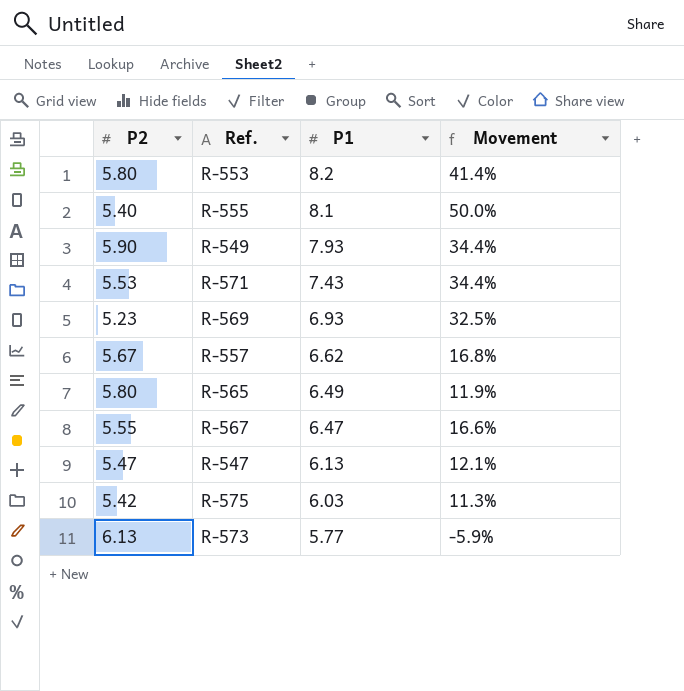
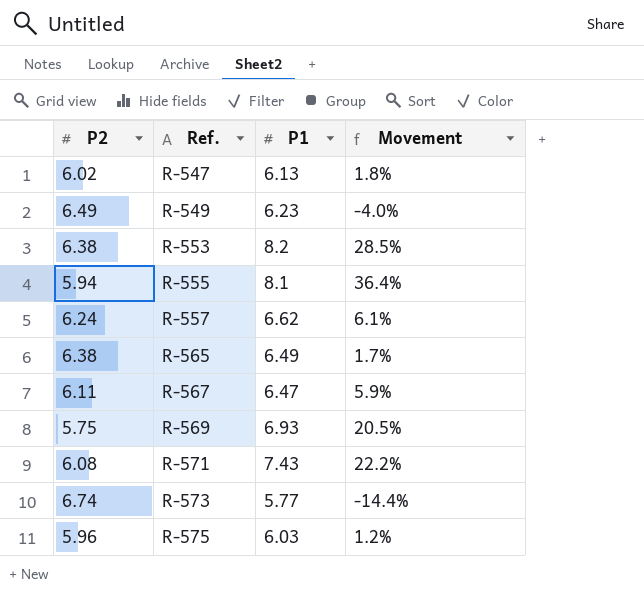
row order: P1 descending -> Ref. ascending
R-547 | P2: 5.47 -> 6.02
R-547 | Movement: 12.1% -> 1.8%
R-549 | P2: 5.90 -> 6.49
R-549 | P1: 7.93 -> 6.23
R-549 | Movement: 34.4% -> -4.0%
R-553 | P2: 5.80 -> 6.38
R-553 | Movement: 41.4% -> 28.5%
R-555 | P2: 5.40 -> 5.94
R-555 | Movement: 50.0% -> 36.4%
R-557 | P2: 5.67 -> 6.24
R-557 | Movement: 16.8% -> 6.1%
R-565 | P2: 5.80 -> 6.38
R-565 | Movement: 11.9% -> 1.7%
R-567 | P2: 5.55 -> 6.11
R-567 | Movement: 16.6% -> 5.9%
R-569 | P2: 5.23 -> 5.75
R-569 | Movement: 32.5% -> 20.5%
R-571 | P2: 5.53 -> 6.08
R-571 | Movement: 34.4% -> 22.2%
R-573 | P2: 6.13 -> 6.74
R-573 | Movement: -5.9% -> -14.4%
R-575 | P2: 5.42 -> 5.96
R-575 | Movement: 11.3% -> 1.2%

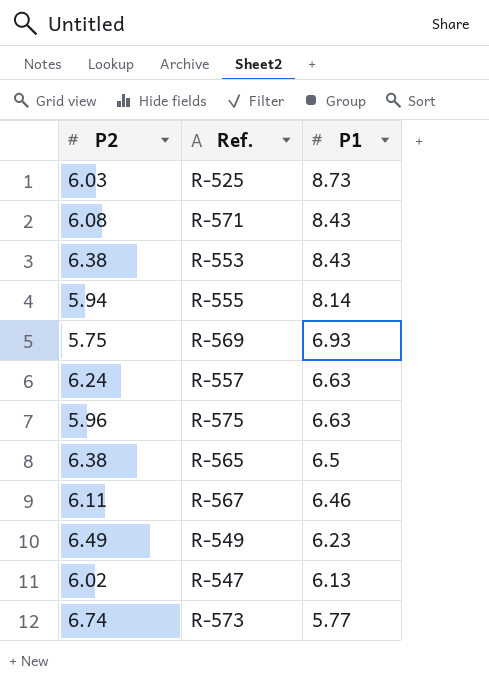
row order: Ref. ascending -> P1 descending
column Movement | formula: ([P1] - [P2]) / [P2] -> none
row R-525: none -> 6.03 | 8.73
R-571 | P1: 7.43 -> 8.43
R-553 | P1: 8.2 -> 8.43
R-555 | P1: 8.1 -> 8.14
R-557 | P1: 6.62 -> 6.63
R-575 | P1: 6.03 -> 6.63
R-565 | P1: 6.49 -> 6.5
R-567 | P1: 6.47 -> 6.46

